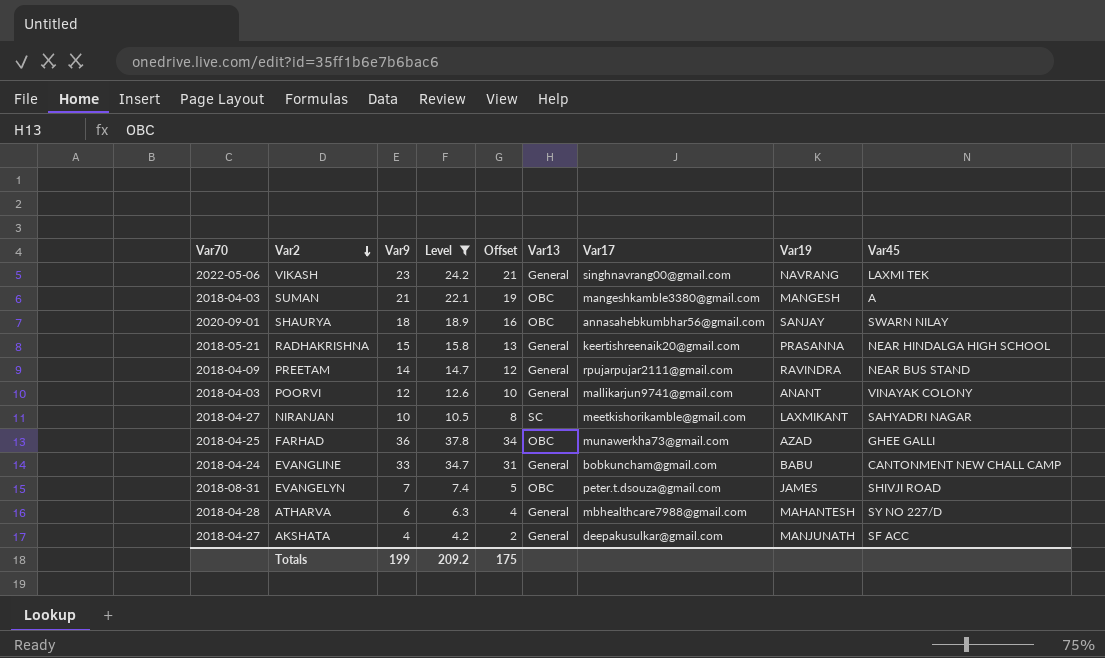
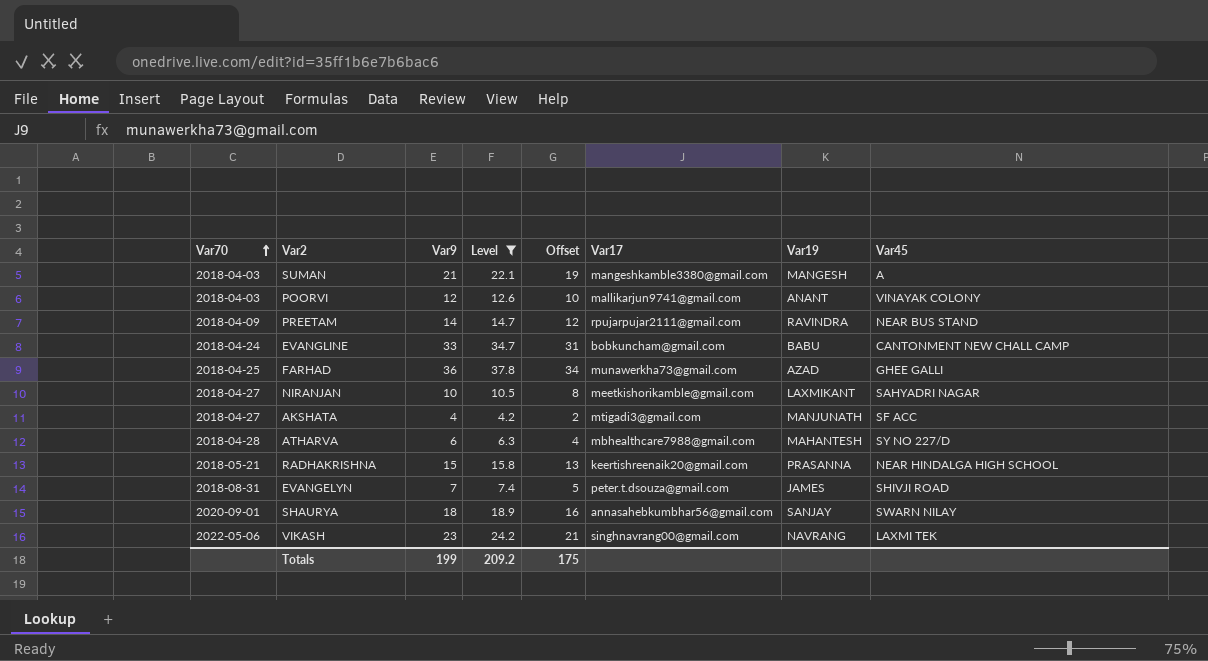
row order: Var2 descending -> Var70 ascending
column Var13 | position: 6 -> none
AKSHATA | Var17: deepakusulkar@gmail.com -> mtigadi3@gmail.com

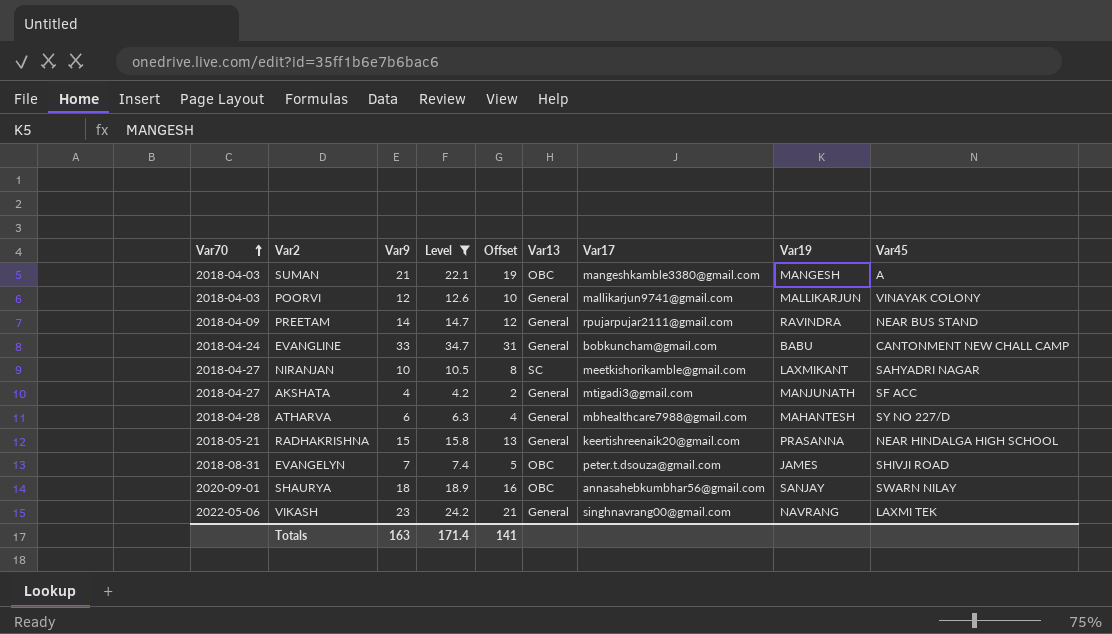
column Var13 | position: none -> 6
row FARHAD: 2018-04-25 | 36 | 37.8 | 34 | munawerkha73@gmail.com | AZAD | GHEE GALLI -> none
POORVI | Var19: ANANT -> MALLIKARJUN
Totals | Var9: 199 -> 163
Totals | Level: 209.2 -> 171.4
Totals | Offset: 175 -> 141

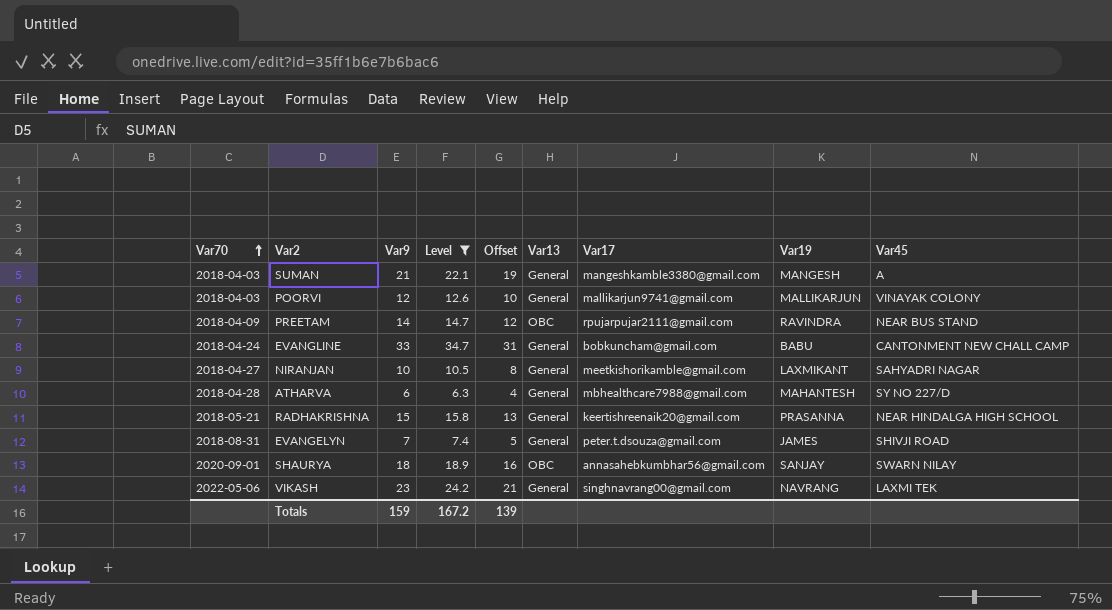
row AKSHATA: 2018-04-27 | 4 | 4.2 | 2 | General | mtigadi3@gmail.com | MANJUNATH | SF ACC -> none
SUMAN | Var13: OBC -> General
PREETAM | Var13: General -> OBC
NIRANJAN | Var13: SC -> General
EVANGELYN | Var13: OBC -> General
Totals | Var9: 163 -> 159
Totals | Level: 171.4 -> 167.2
Totals | Offset: 141 -> 139

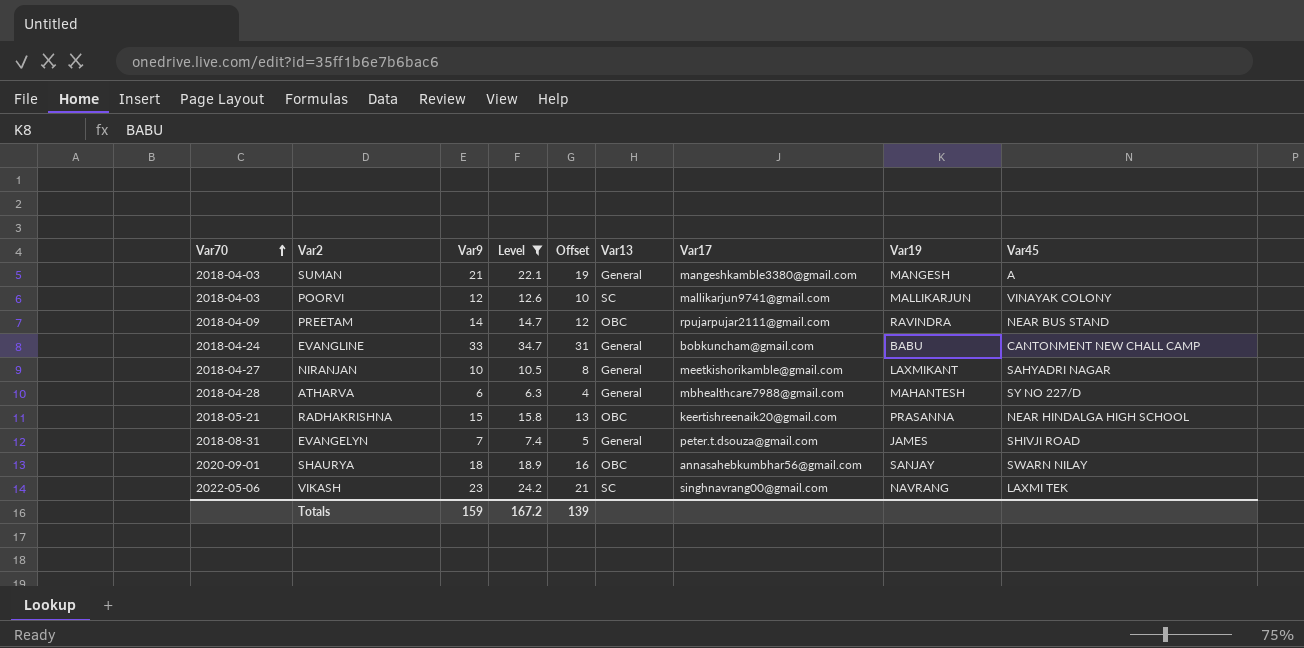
POORVI | Var13: General -> SC
RADHAKRISHNA | Var13: General -> OBC
VIKASH | Var13: General -> SC

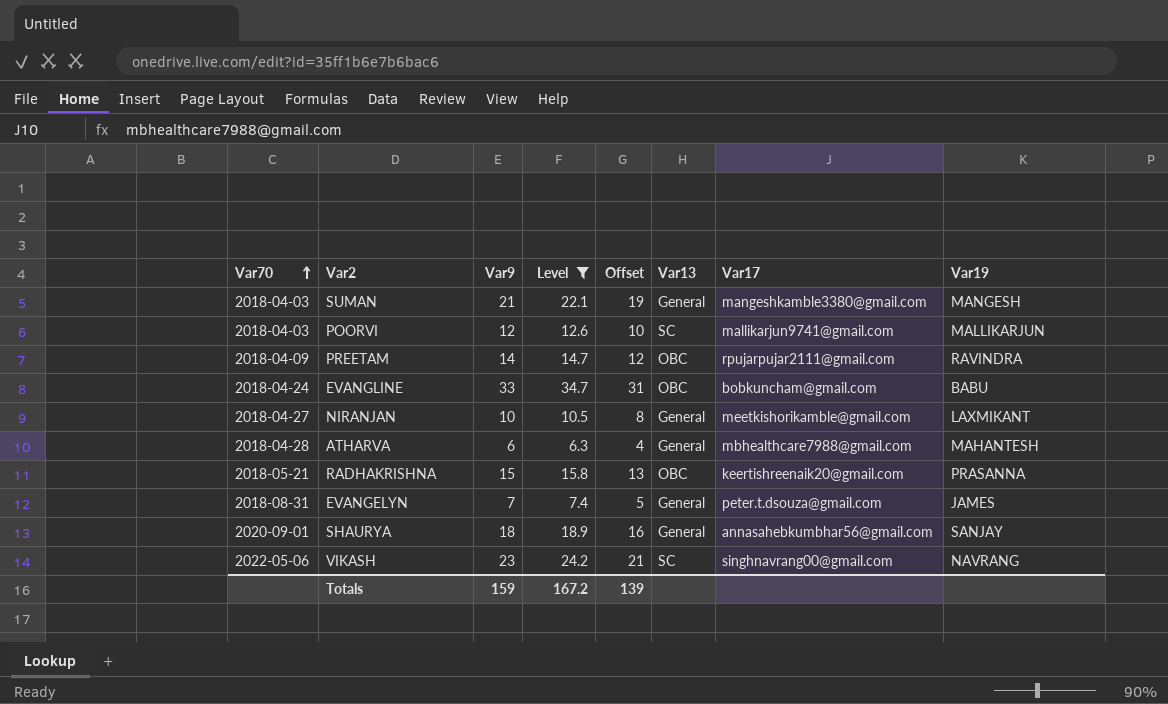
column Var45 | position: 9 -> none
EVANGLINE | Var13: General -> OBC
SHAURYA | Var13: OBC -> General

